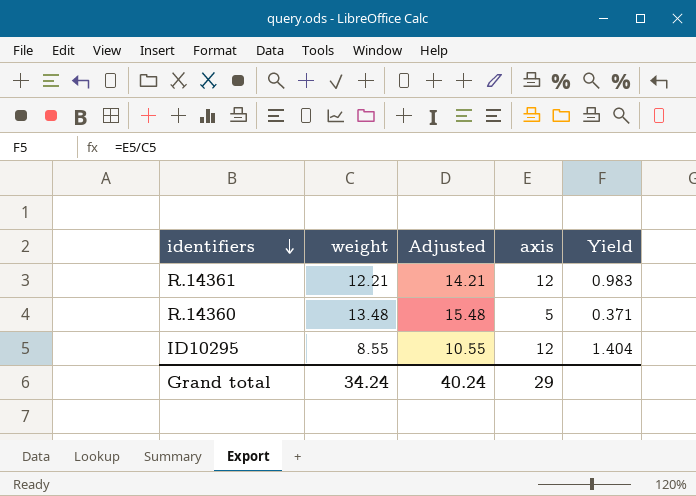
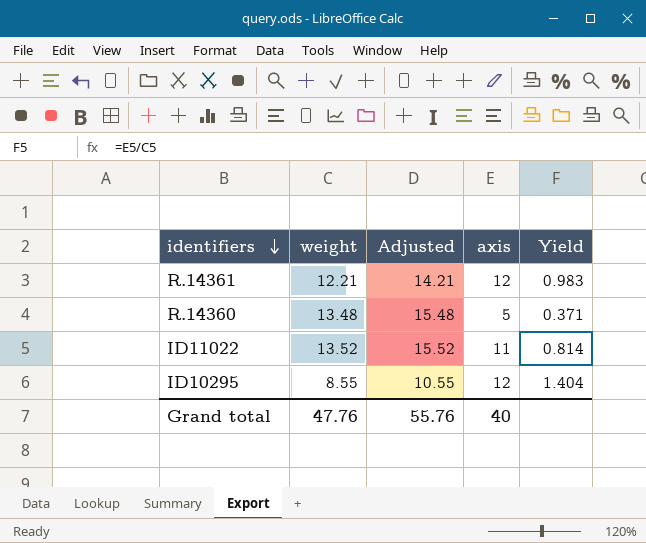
row ID11022: none -> 13.52 | 15.52 | 11 | 0.814
Grand total | weight: 34.24 -> 47.76
Grand total | Adjusted: 40.24 -> 55.76
Grand total | axis: 29 -> 40

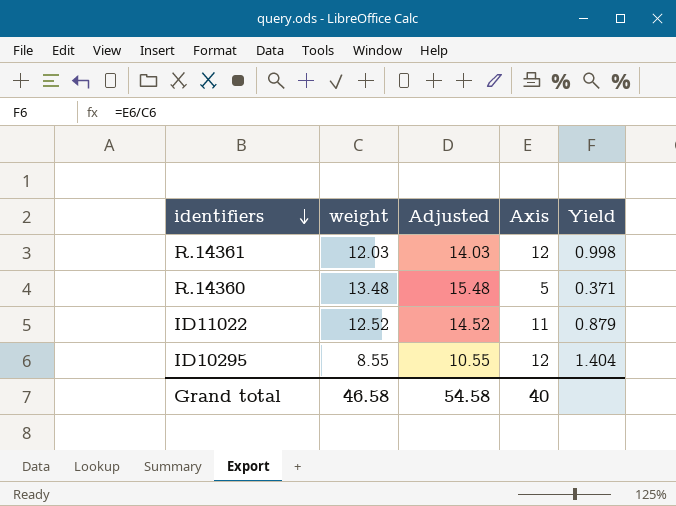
column name: axis -> Axis
R.14361 | weight: 12.21 -> 12.03
R.14361 | Adjusted: 14.21 -> 14.03
R.14361 | Yield: 0.983 -> 0.998
ID11022 | weight: 13.52 -> 12.52
ID11022 | Adjusted: 15.52 -> 14.52
ID11022 | Yield: 0.814 -> 0.879
Grand total | weight: 47.76 -> 46.58
Grand total | Adjusted: 55.76 -> 54.58

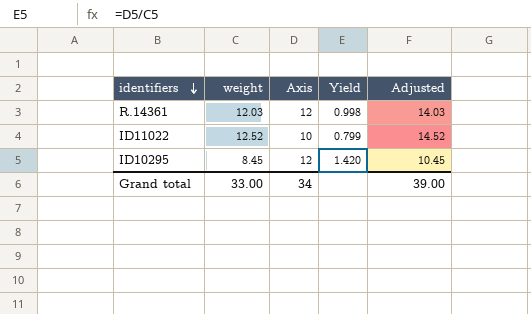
column Adjusted | position: 3 -> 5
row R.14360: 13.48 | 15.48 | 5 | 0.371 -> none
ID11022 | Axis: 11 -> 10
ID11022 | Yield: 0.879 -> 0.799
ID10295 | weight: 8.55 -> 8.45
ID10295 | Yield: 1.404 -> 1.420
ID10295 | Adjusted: 10.55 -> 10.45
Grand total | weight: 46.58 -> 33.00
Grand total | Axis: 40 -> 34
Grand total | Adjusted: 54.58 -> 39.00

